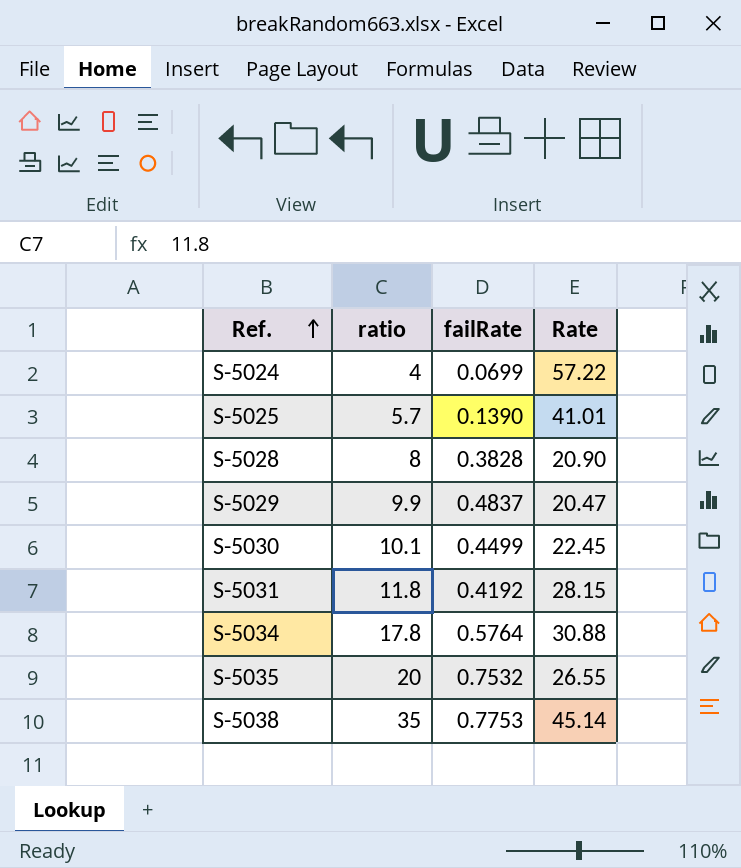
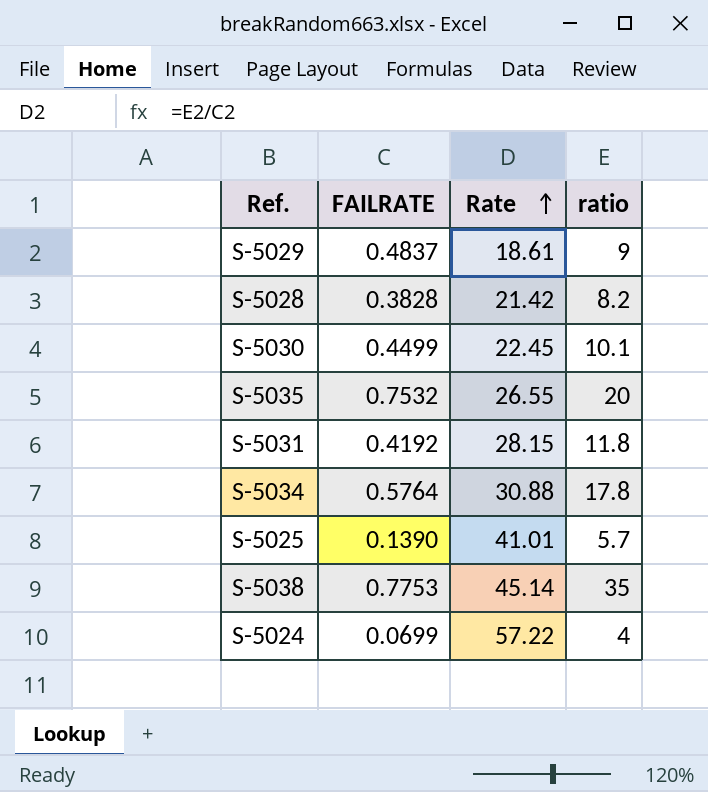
row order: Ref. ascending -> Rate ascending
column name: failRate -> FAILRATE
column ratio | position: 2 -> 4
S-5029 | Rate: 20.47 -> 18.61
S-5029 | ratio: 9.9 -> 9
S-5028 | Rate: 20.90 -> 21.42
S-5028 | ratio: 8 -> 8.2

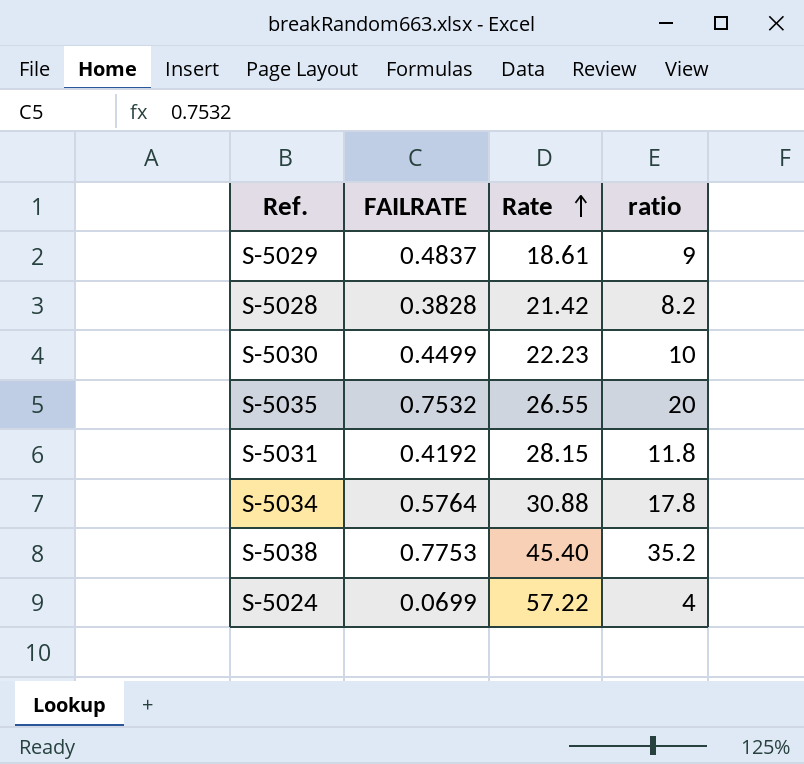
row S-5025: 0.1390 | 41.01 | 5.7 -> none
S-5030 | Rate: 22.45 -> 22.23
S-5030 | ratio: 10.1 -> 10
S-5038 | Rate: 45.14 -> 45.40
S-5038 | ratio: 35 -> 35.2

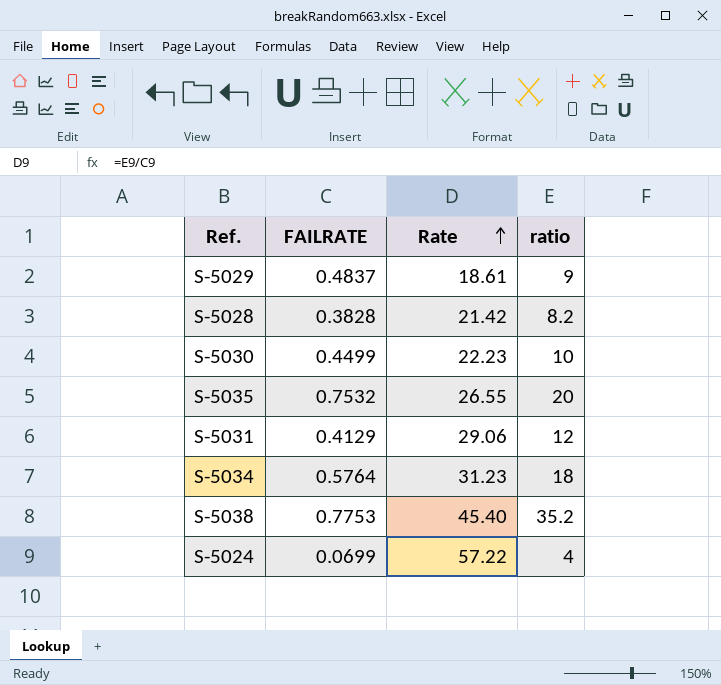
S-5031 | FAILRATE: 0.4192 -> 0.4129
S-5031 | Rate: 28.15 -> 29.06
S-5031 | ratio: 11.8 -> 12
S-5034 | Rate: 30.88 -> 31.23
S-5034 | ratio: 17.8 -> 18

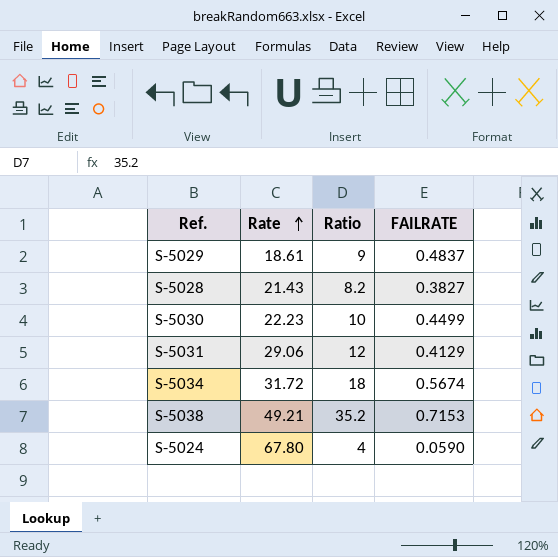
column name: ratio -> Ratio
column FAILRATE | position: 2 -> 4
row S-5035: 0.7532 | 26.55 | 20 -> none
S-5028 | Rate: 21.42 -> 21.43
S-5028 | FAILRATE: 0.3828 -> 0.3827
S-5034 | Rate: 31.23 -> 31.72
S-5034 | FAILRATE: 0.5764 -> 0.5674
S-5038 | Rate: 45.40 -> 49.21
S-5038 | FAILRATE: 0.7753 -> 0.7153
S-5024 | Rate: 57.22 -> 67.80
S-5024 | FAILRATE: 0.0699 -> 0.0590

